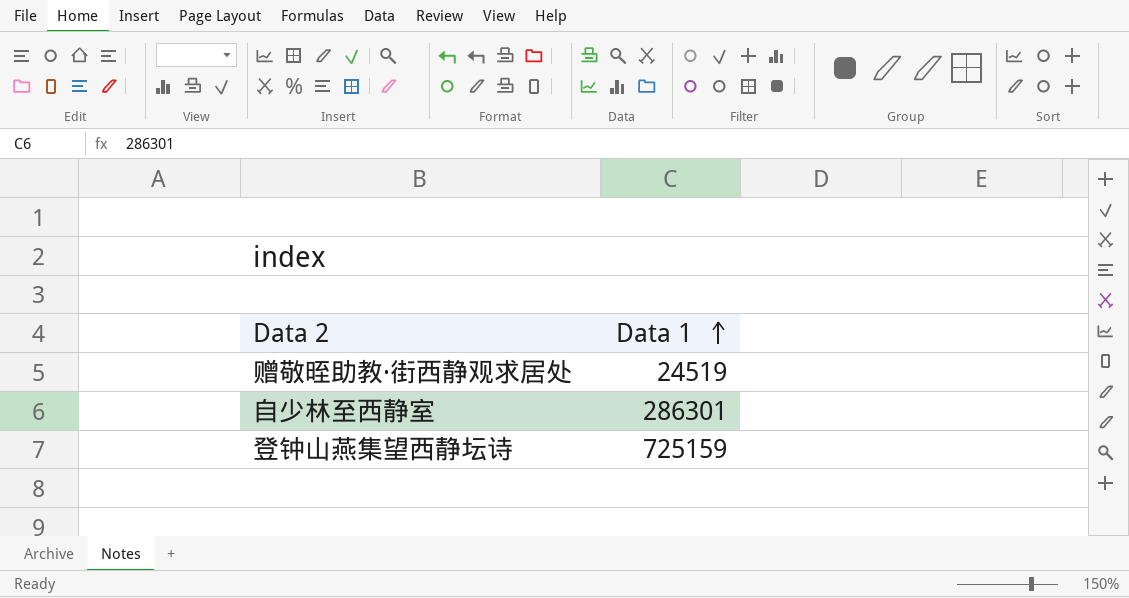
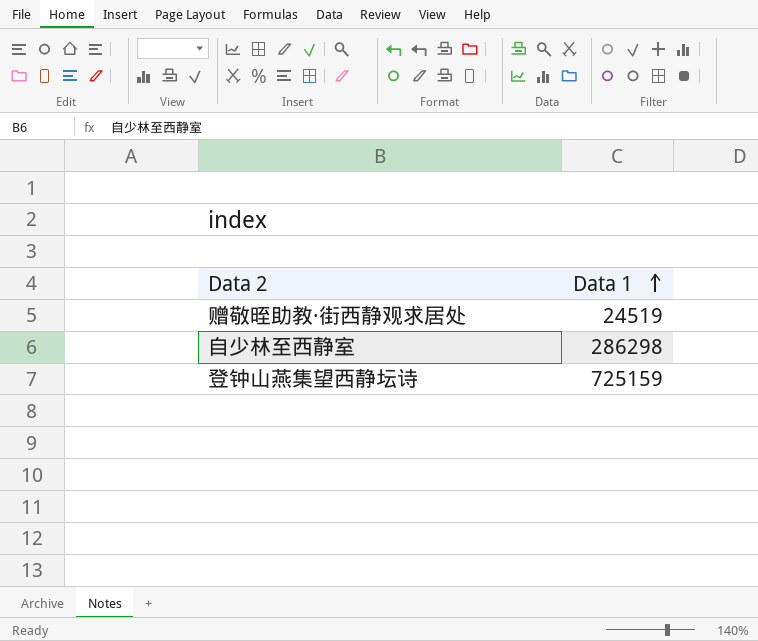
自少林至西静室 | Data 1: 286301 -> 286298

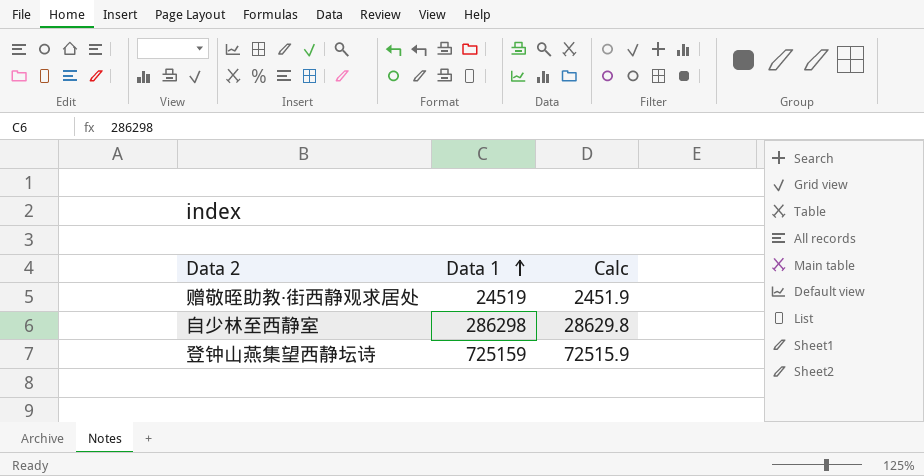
column Calc | formula: none -> [Data 1] * 0.1

